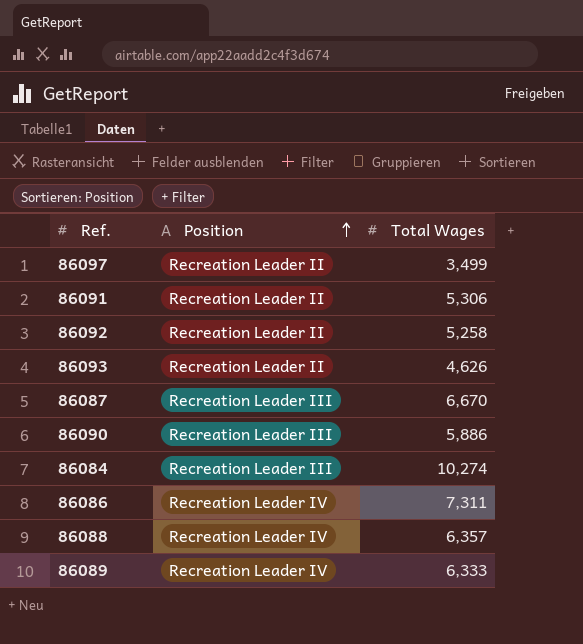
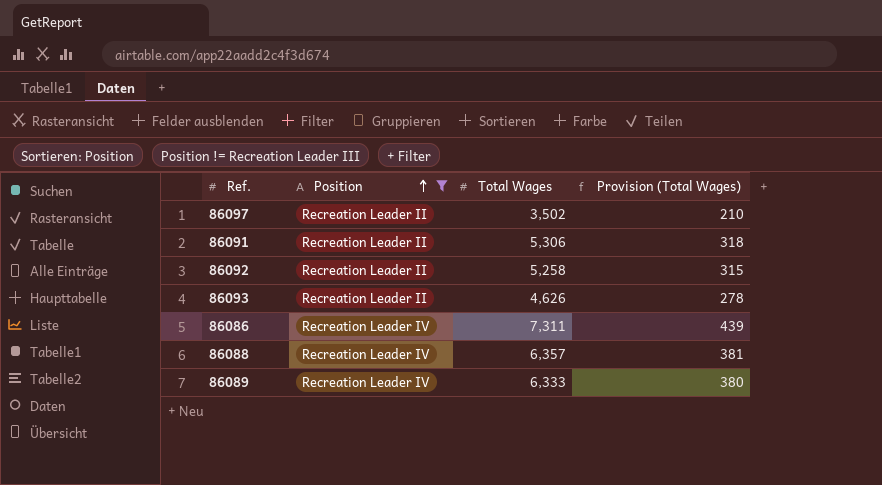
filter: none -> Position != Recreation Leader III
column Provision (Total Wages) | formula: none -> [Total Wages] * 0.06
86097 | Total Wages: 3,499 -> 3,502

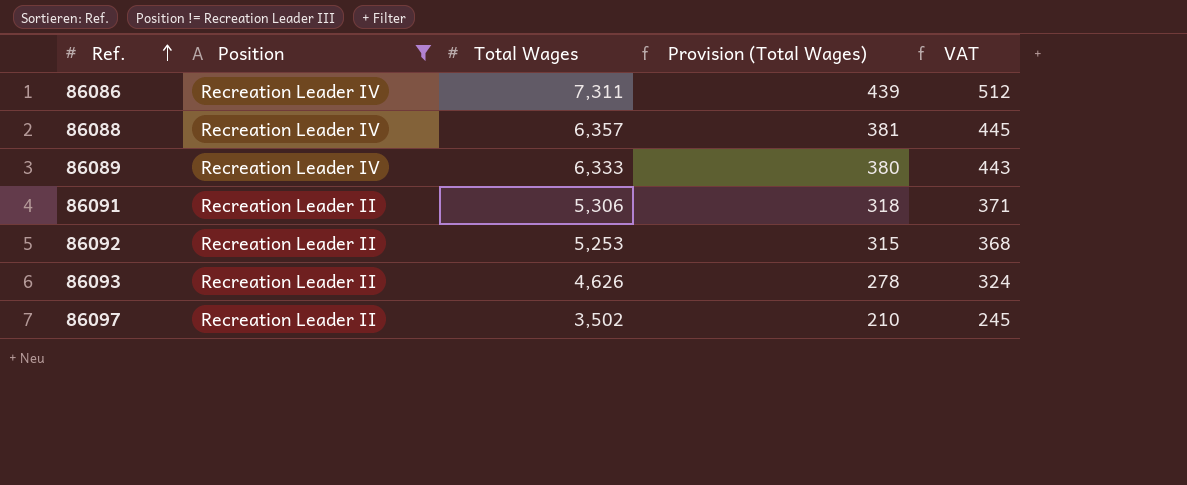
row order: Position ascending -> Ref. ascending
column VAT | formula: none -> [Total Wages] * 0.07
86092 | Total Wages: 5,258 -> 5,253

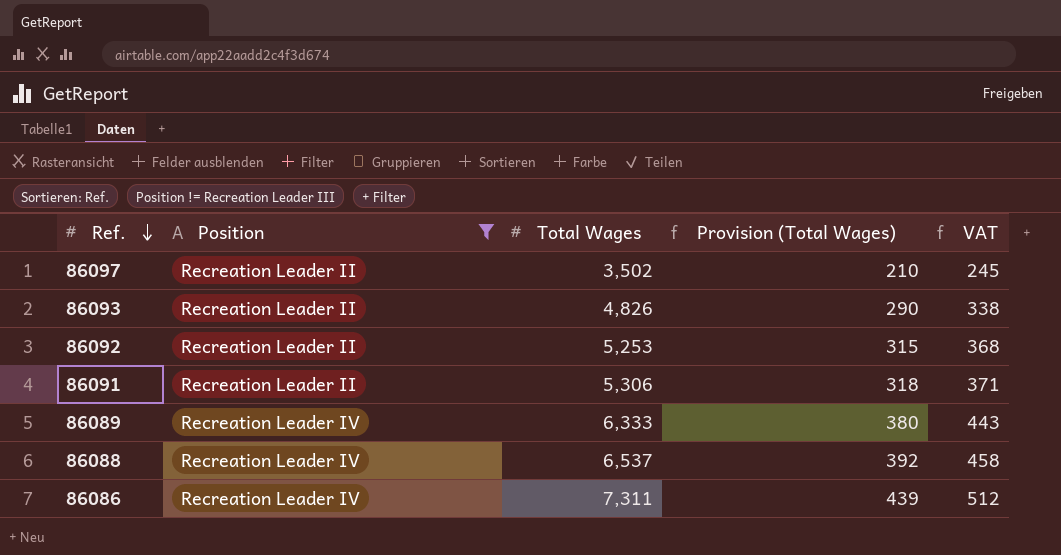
row order: Ref. ascending -> Ref. descending
86093 | Total Wages: 4,626 -> 4,826
86093 | Provision (Total Wages): 278 -> 290
86093 | VAT: 324 -> 338
86088 | Total Wages: 6,357 -> 6,537
86088 | Provision (Total Wages): 381 -> 392
86088 | VAT: 445 -> 458

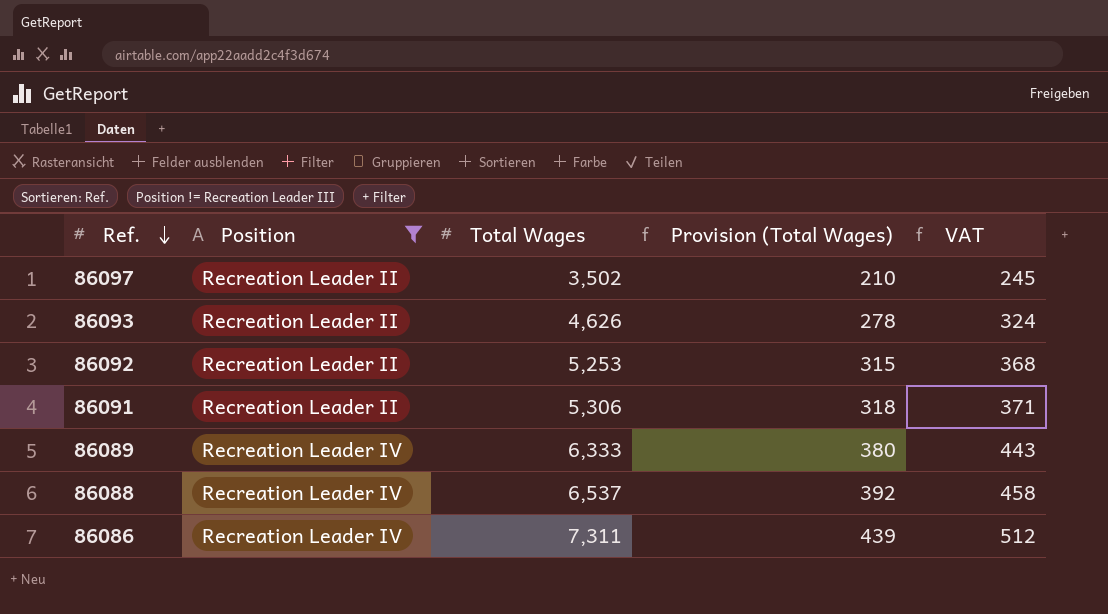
86093 | Total Wages: 4,826 -> 4,626
86093 | Provision (Total Wages): 290 -> 278
86093 | VAT: 338 -> 324

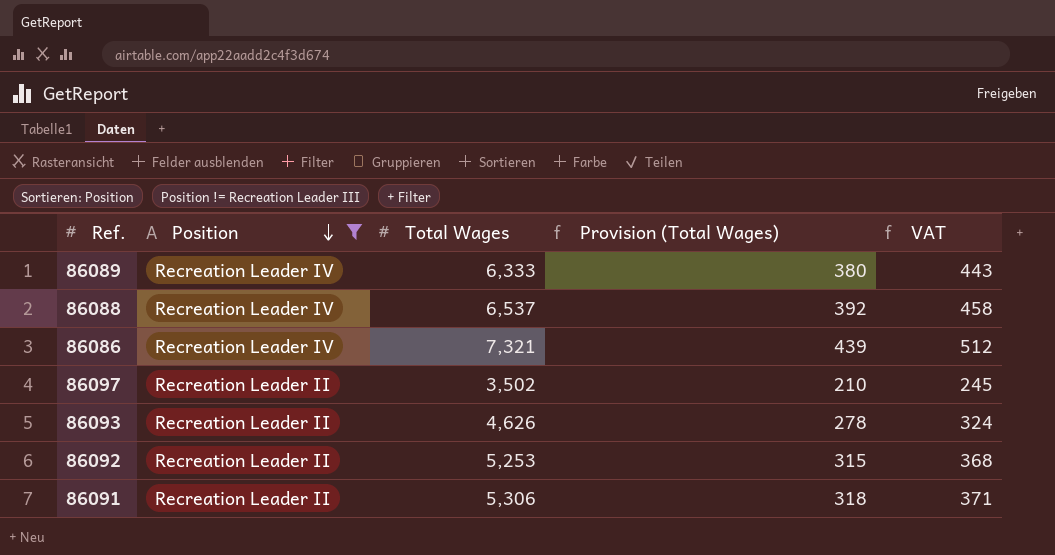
row order: Ref. descending -> Position descending
86086 | Total Wages: 7,311 -> 7,321

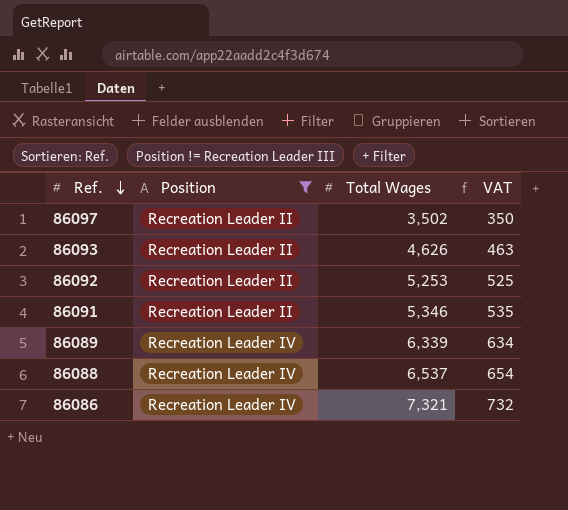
row order: Position descending -> Ref. descending
column Provision (Total Wages) | formula: [Total Wages] * 0.06 -> none
column VAT | formula: [Total Wages] * 0.07 -> [Total Wages] * 0.1
86091 | Total Wages: 5,306 -> 5,346
86089 | Total Wages: 6,333 -> 6,339

